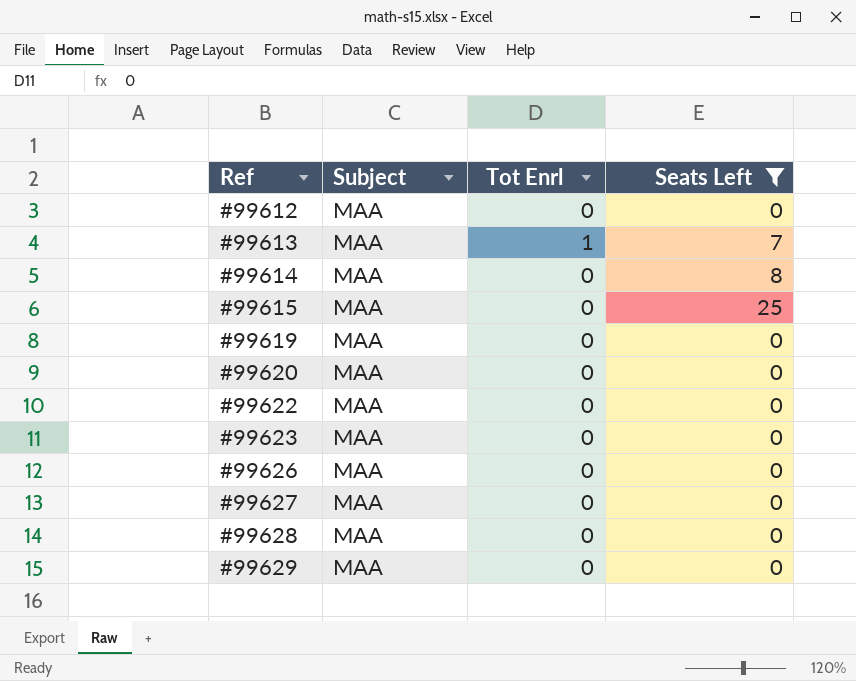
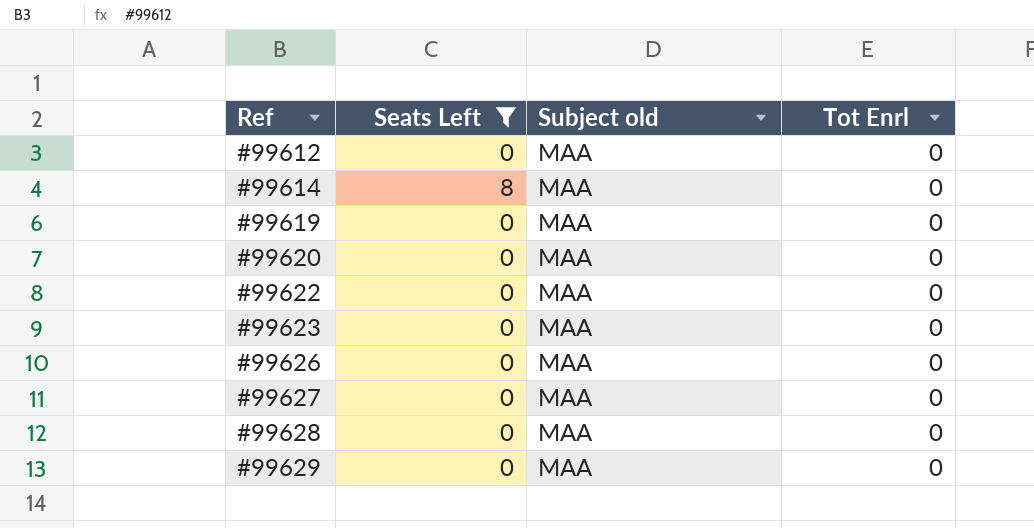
column Seats Left | position: 4 -> 2
column name: Subject -> Subject old
row #99613: MAA | 1 | 7 -> none
row #99615: MAA | 0 | 25 -> none

